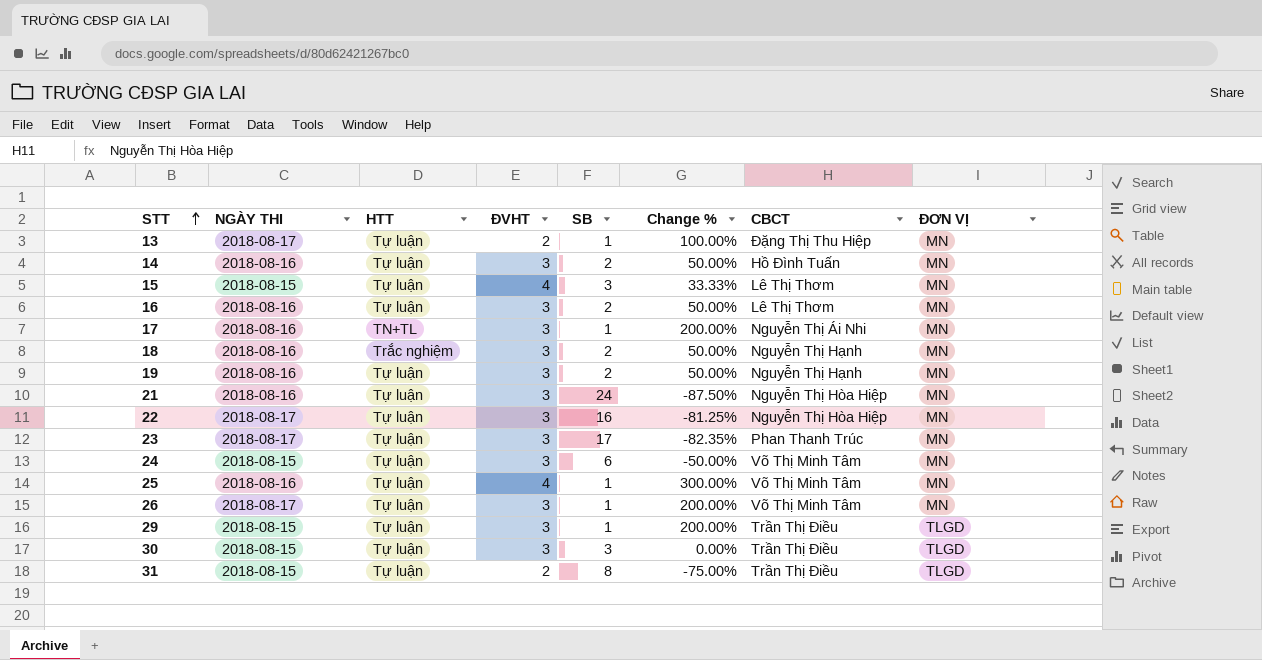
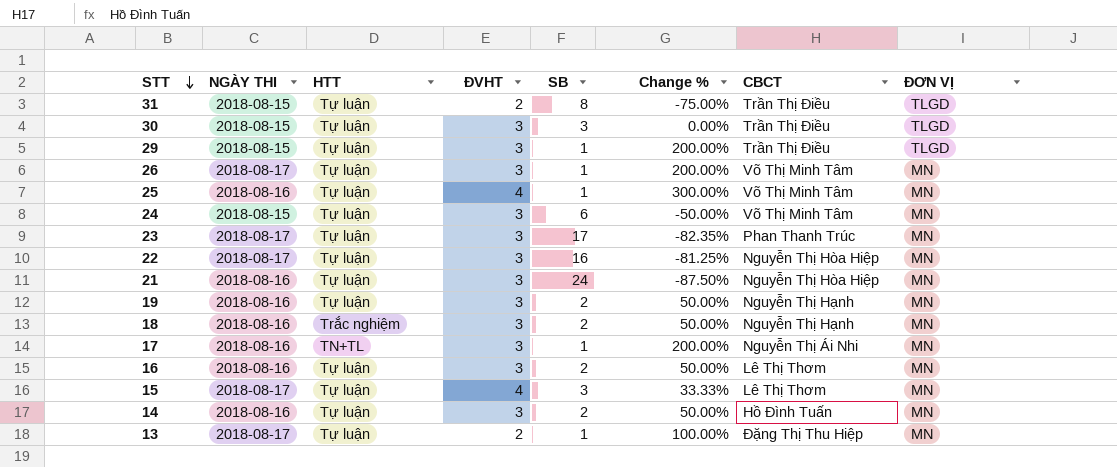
row order: STT ascending -> STT descending
15 | NGÀY THI: 2018-08-15 -> 2018-08-17

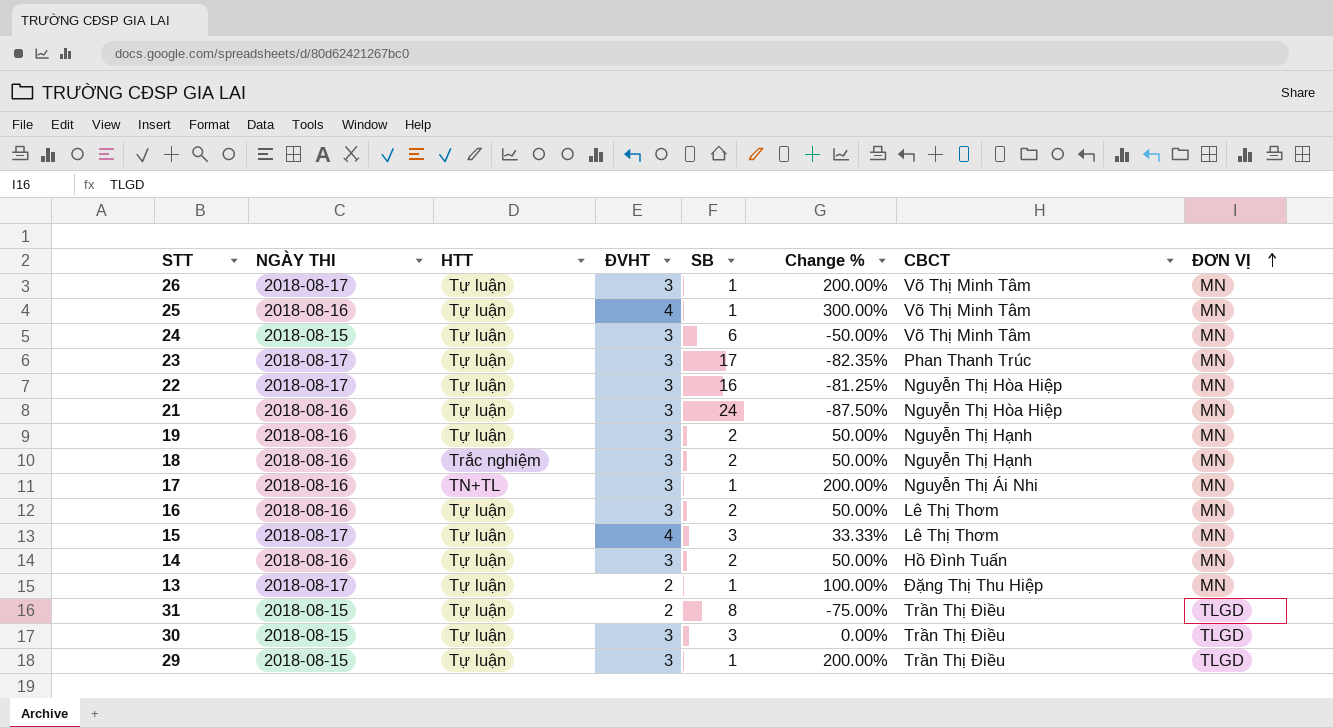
row order: STT descending -> ĐƠN VỊ ascending

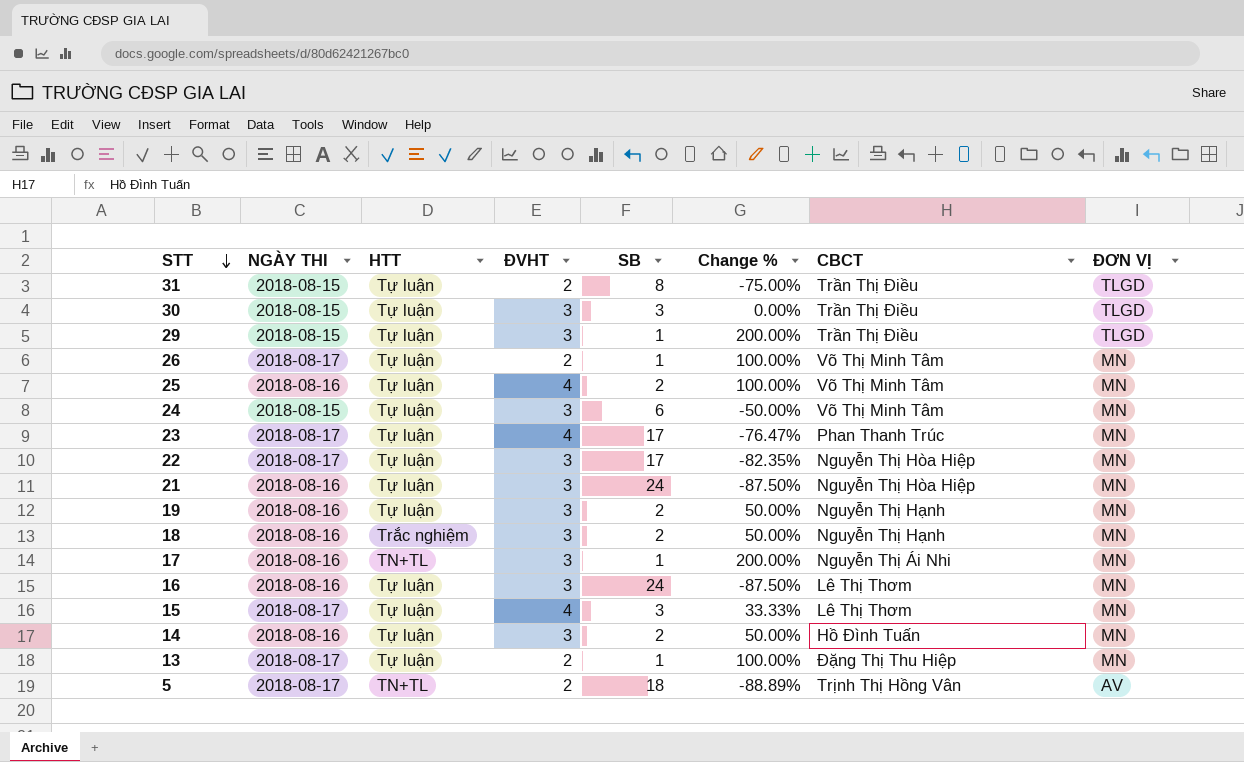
row order: ĐƠN VỊ ascending -> STT descending
26 | ĐVHT: 3 -> 2
26 | Change %: 200.00% -> 100.00%
25 | SB: 1 -> 2
25 | Change %: 300.00% -> 100.00%
23 | ĐVHT: 3 -> 4
23 | Change %: -82.35% -> -76.47%
22 | SB: 16 -> 17
22 | Change %: -81.25% -> -82.35%
16 | SB: 2 -> 24
16 | Change %: 50.00% -> -87.50%
row 5: none -> 2018-08-17 | TN+TL | 2 | 18 | -88.89% | Trịnh Thị Hồng Vân | AV

